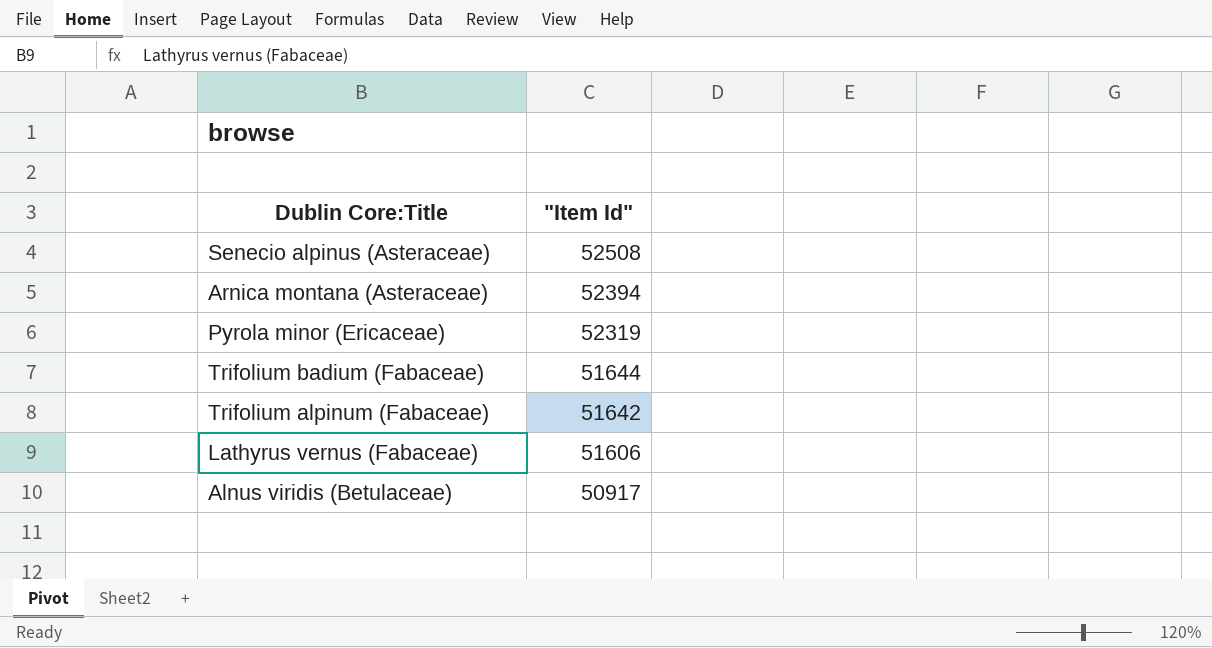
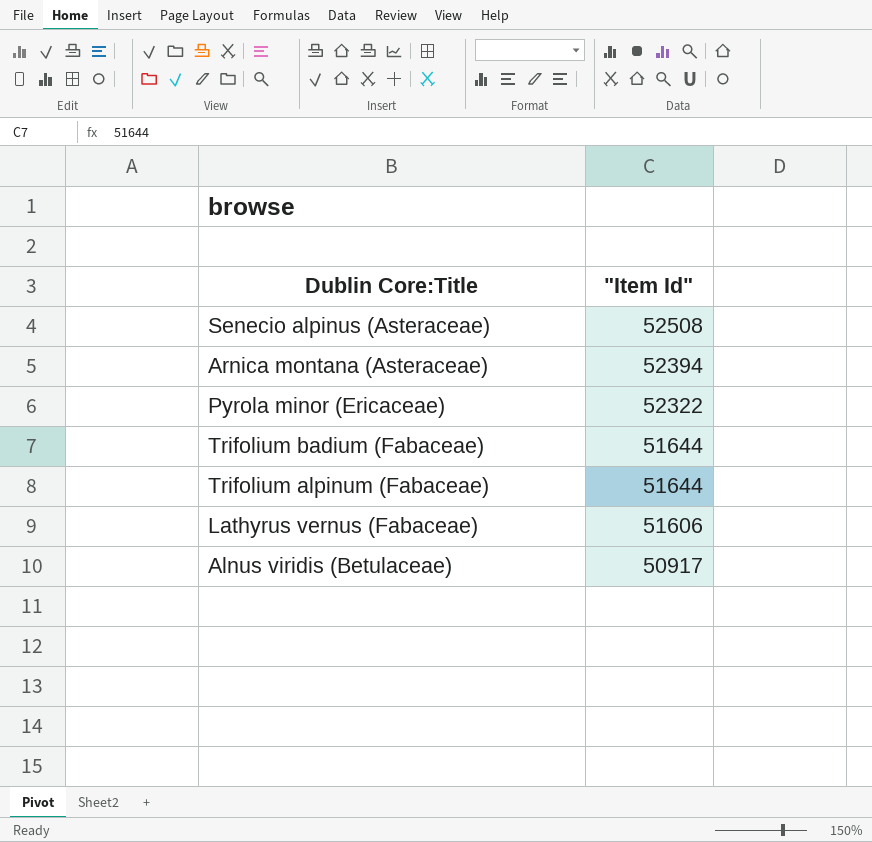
Pyrola minor (Ericaceae) | "Item Id": 52319 -> 52322
Trifolium alpinum (Fabaceae) | "Item Id": 51642 -> 51644

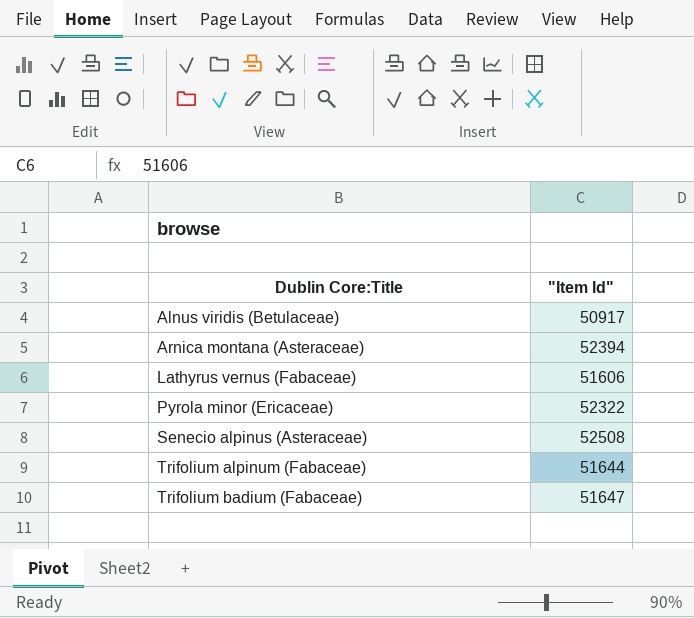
row order: "Item Id" descending -> Dublin Core:Title ascending
Trifolium badium (Fabaceae) | "Item Id": 51644 -> 51647

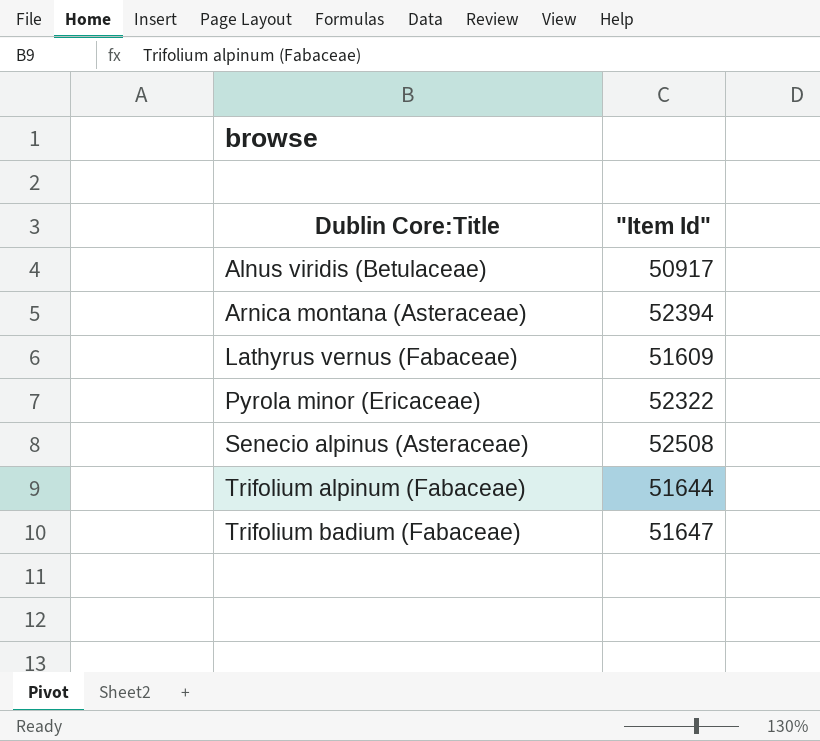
Lathyrus vernus (Fabaceae) | "Item Id": 51606 -> 51609

